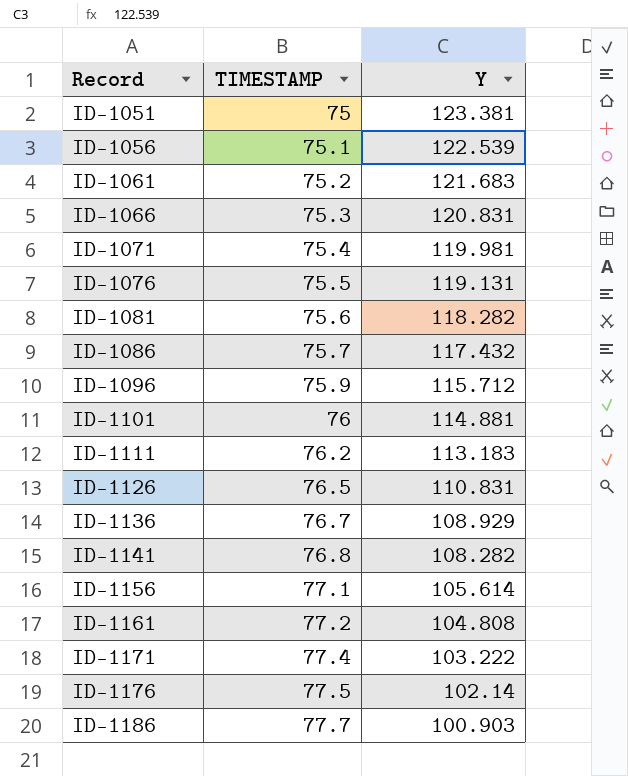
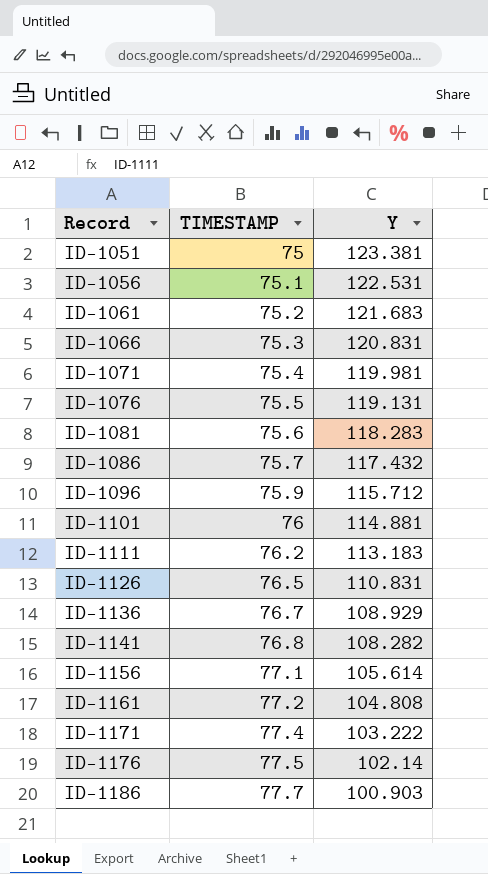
ID-1056 | Y: 122.539 -> 122.531
ID-1081 | Y: 118.282 -> 118.283

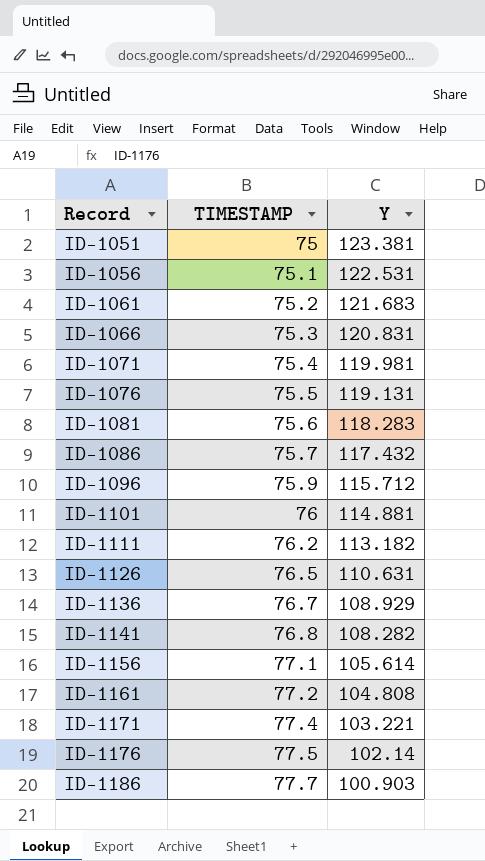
ID-1111 | Y: 113.183 -> 113.182
ID-1126 | Y: 110.831 -> 110.631
ID-1171 | Y: 103.222 -> 103.221

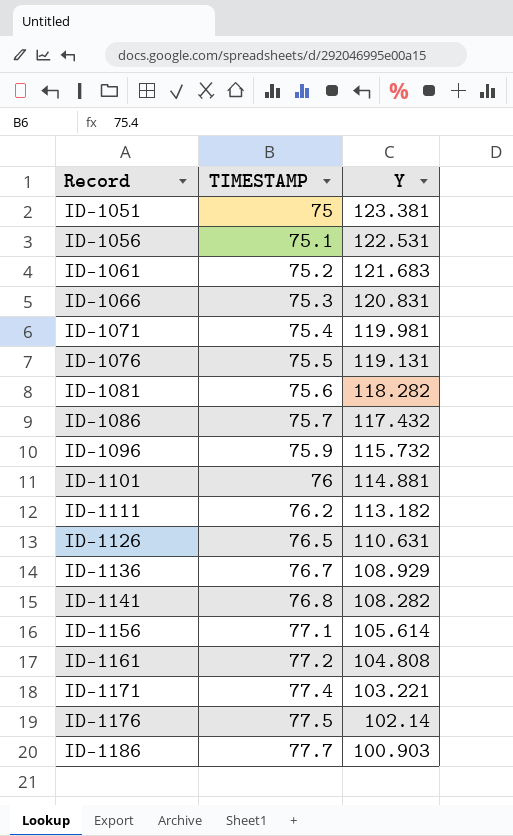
ID-1081 | Y: 118.283 -> 118.282
ID-1096 | Y: 115.712 -> 115.732

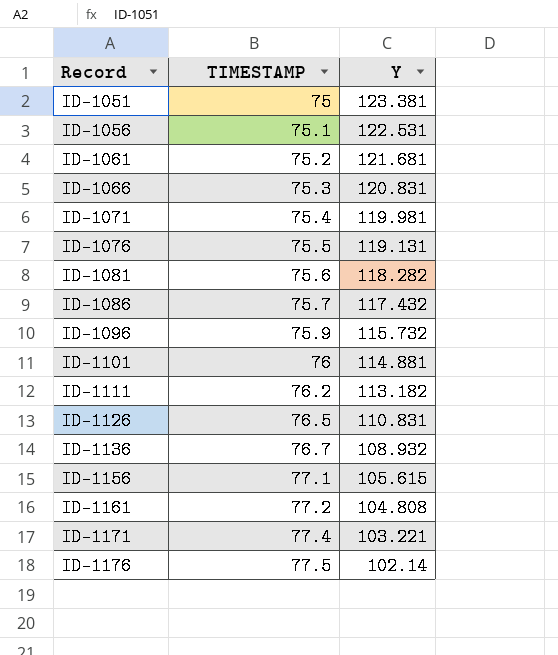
row ID-1141: 76.8 | 108.282 -> none
row ID-1186: 77.7 | 100.903 -> none
ID-1061 | Y: 121.683 -> 121.681
ID-1126 | Y: 110.631 -> 110.831
ID-1136 | Y: 108.929 -> 108.932
ID-1156 | Y: 105.614 -> 105.615

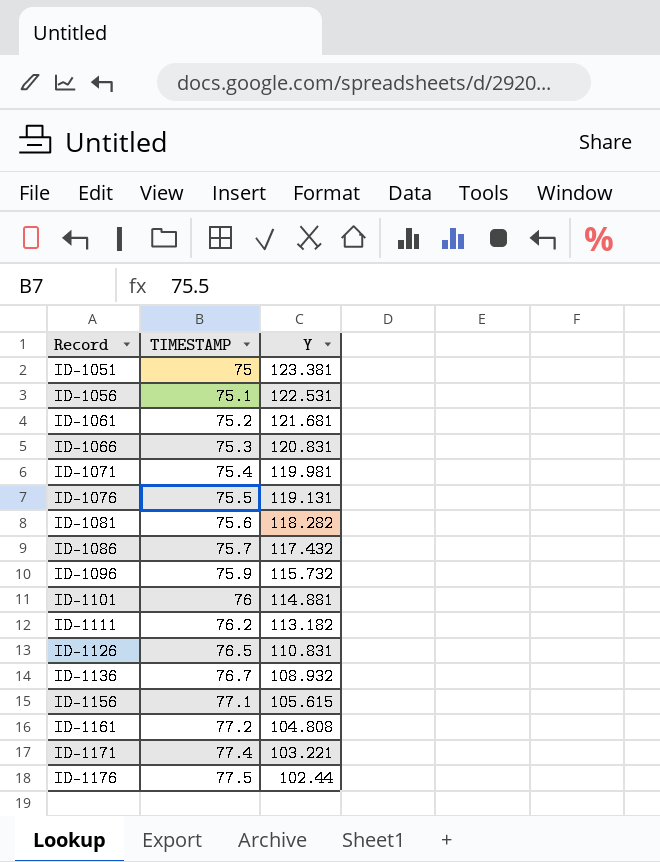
ID-1176 | Y: 102.14 -> 102.44

